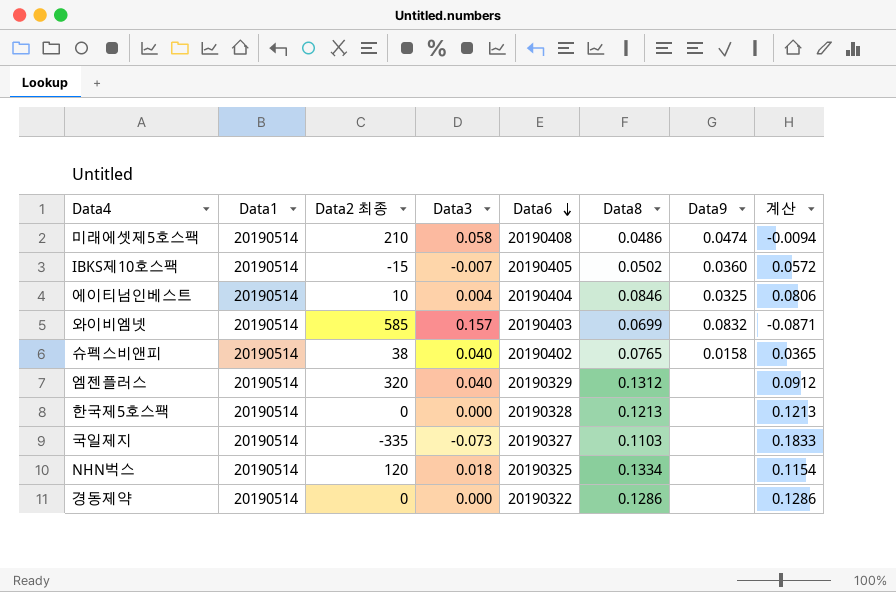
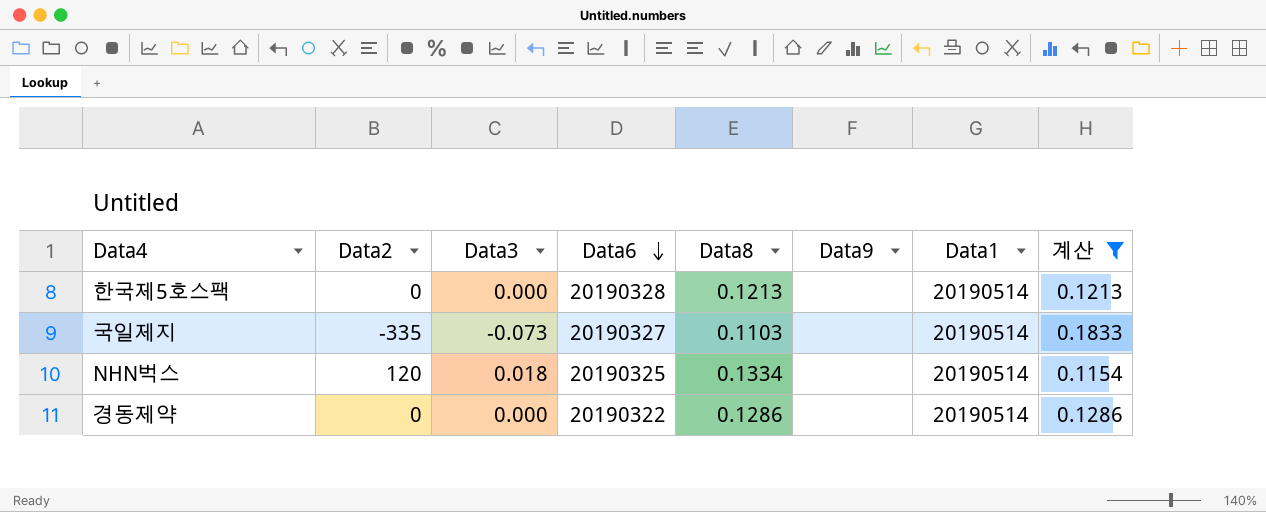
filter: none -> 계산 >= 0.1154
column name: Data2 최종 -> Data2
column Data1 | position: 2 -> 7

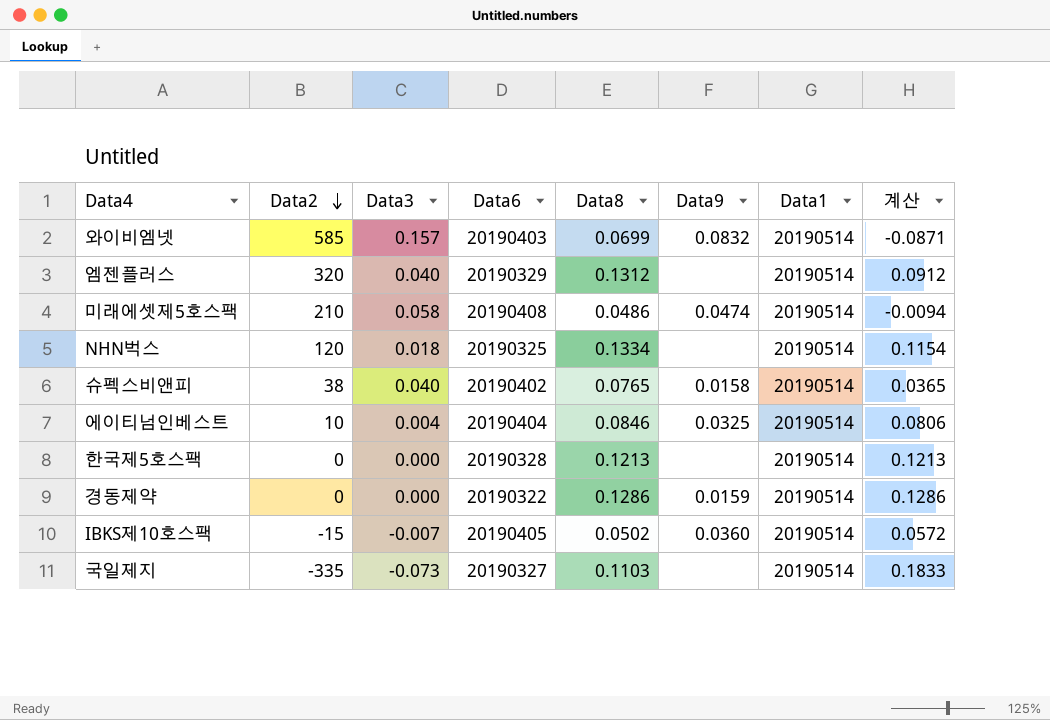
filter: 계산 >= 0.1154 -> none
row order: Data6 descending -> Data2 descending
경동제약 | Data9: none -> 0.0159

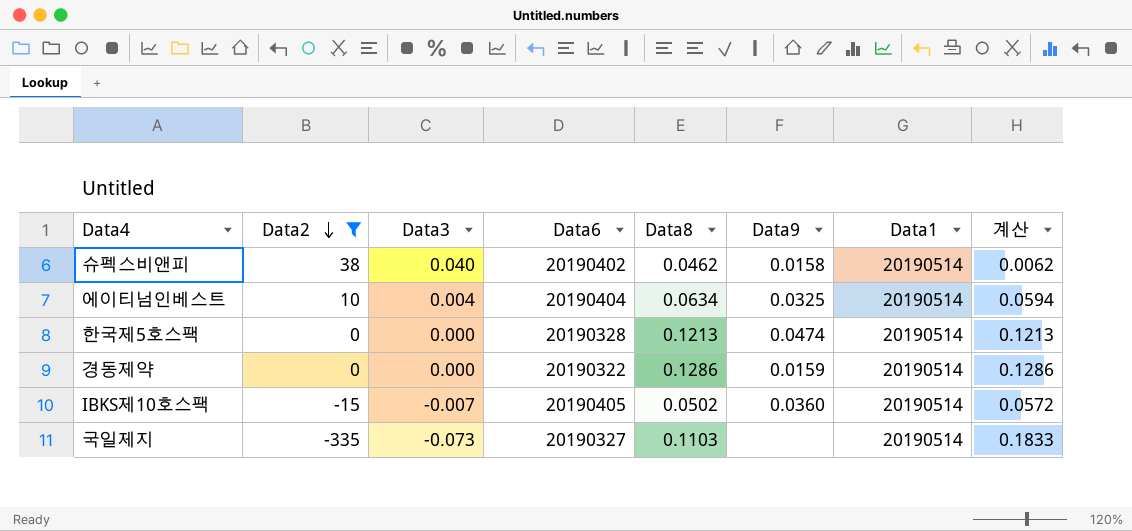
filter: none -> Data2 <= 38
슈펙스비앤피 | Data8: 0.0765 -> 0.0462
슈펙스비앤피 | 계산: 0.0365 -> 0.0062
에이티넘인베스트 | Data8: 0.0846 -> 0.0634
에이티넘인베스트 | 계산: 0.0806 -> 0.0594
한국제5호스팩 | Data9: none -> 0.0474

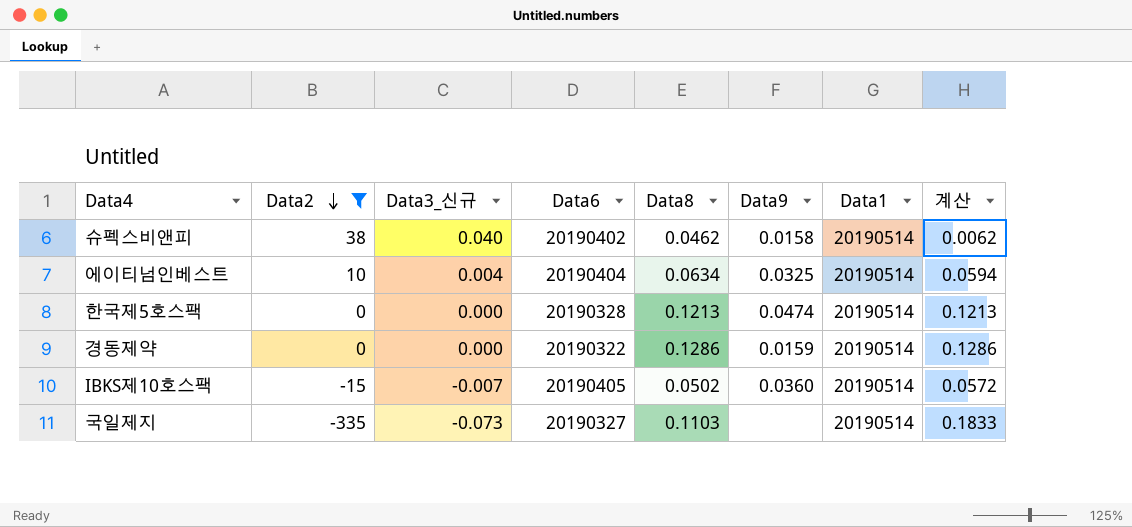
column name: Data3 -> Data3_신규

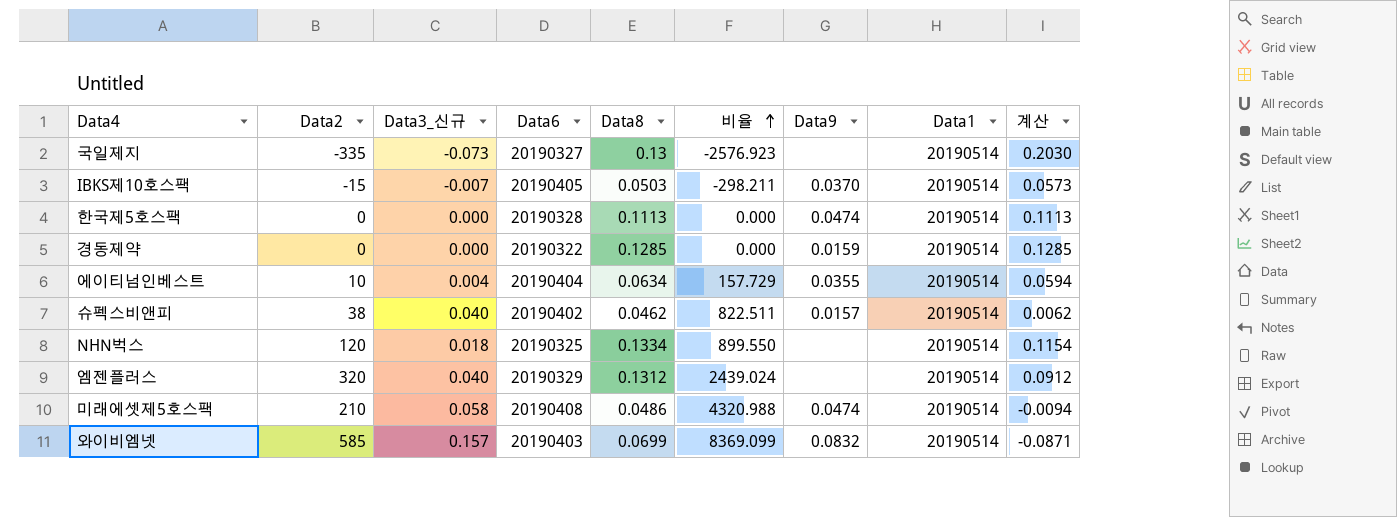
filter: Data2 <= 38 -> none
row order: Data2 descending -> 비율 ascending
column 비율 | formula: none -> [Data2] / [Data8]
국일제지 | Data8: 0.1103 -> 0.13
국일제지 | 계산: 0.1833 -> 0.2030
IBKS제10호스팩 | Data8: 0.0502 -> 0.0503
IBKS제10호스팩 | Data9: 0.0360 -> 0.0370
IBKS제10호스팩 | 계산: 0.0572 -> 0.0573
한국제5호스팩 | Data8: 0.1213 -> 0.1113
한국제5호스팩 | 계산: 0.1213 -> 0.1113
경동제약 | Data8: 0.1286 -> 0.1285
경동제약 | 계산: 0.1286 -> 0.1285
에이티넘인베스트 | Data9: 0.0325 -> 0.0355
슈펙스비앤피 | Data9: 0.0158 -> 0.0157

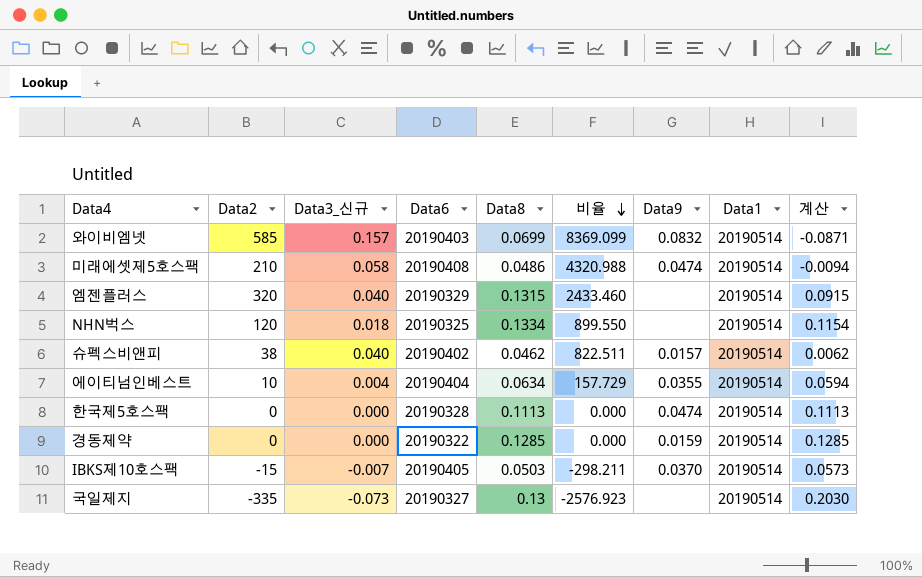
row order: 비율 ascending -> 비율 descending
엠젠플러스 | Data8: 0.1312 -> 0.1315
엠젠플러스 | 비율: 2439.024 -> 2433.460
엠젠플러스 | 계산: 0.0912 -> 0.0915

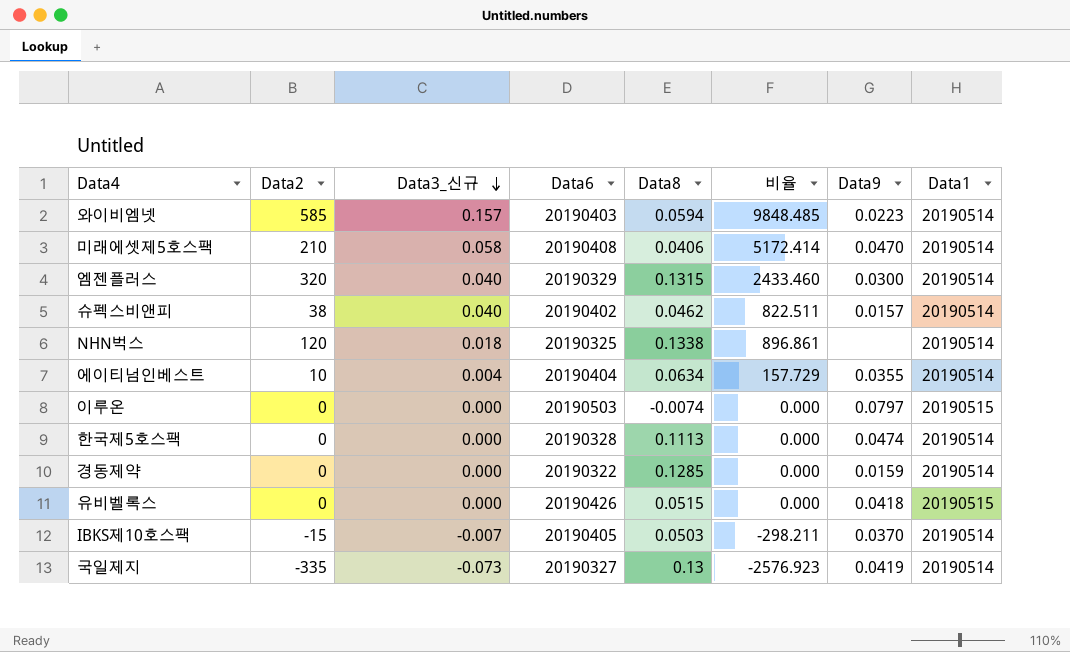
row order: 비율 descending -> Data3_신규 descending
column 계산 | formula: [Data8] - [Data3_신규] -> none
와이비엠넷 | Data8: 0.0699 -> 0.0594
와이비엠넷 | 비율: 8369.099 -> 9848.485
와이비엠넷 | Data9: 0.0832 -> 0.0223
미래에셋제5호스팩 | Data8: 0.0486 -> 0.0406
미래에셋제5호스팩 | 비율: 4320.988 -> 5172.414
미래에셋제5호스팩 | Data9: 0.0474 -> 0.0470
엠젠플러스 | Data9: none -> 0.0300
NHN벅스 | Data8: 0.1334 -> 0.1338
NHN벅스 | 비율: 899.550 -> 896.861
row 이루온: none -> 0 | 0.000 | 20190503 | -0.0074 | 0.000 | 0.0797 | 20190515
row 유비벨록스: none -> 0 | 0.000 | 20190426 | 0.0515 | 0.000 | 0.0418 | 20190515
국일제지 | Data9: none -> 0.0419

